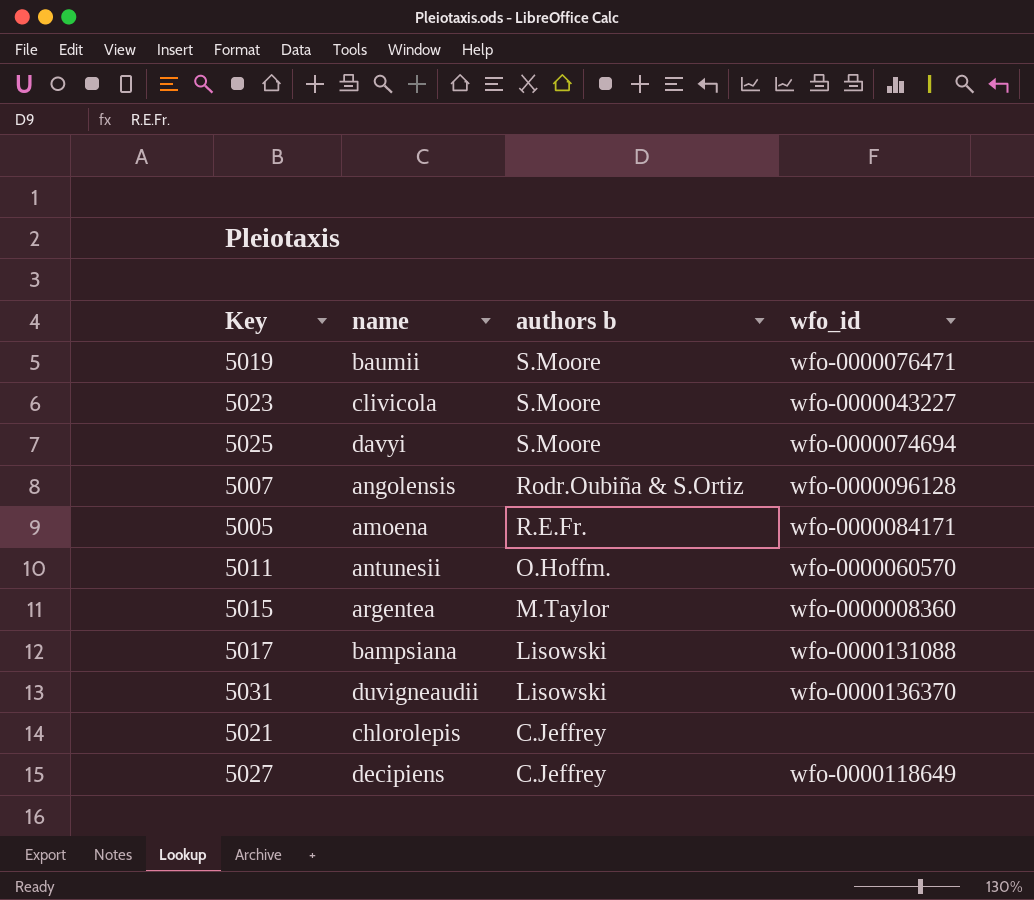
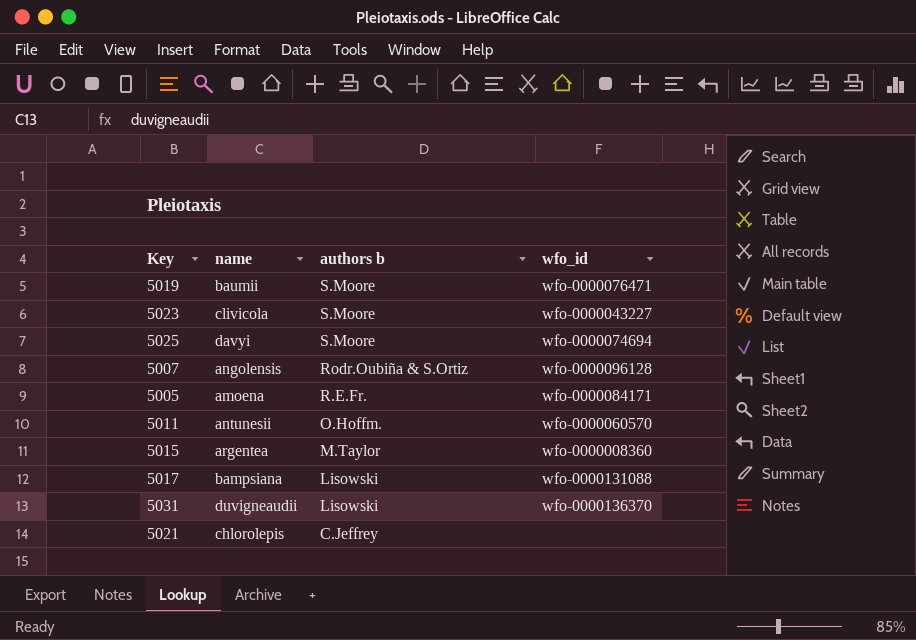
row 5027: decipiens | C.Jeffrey | wfo-0000118649 -> none

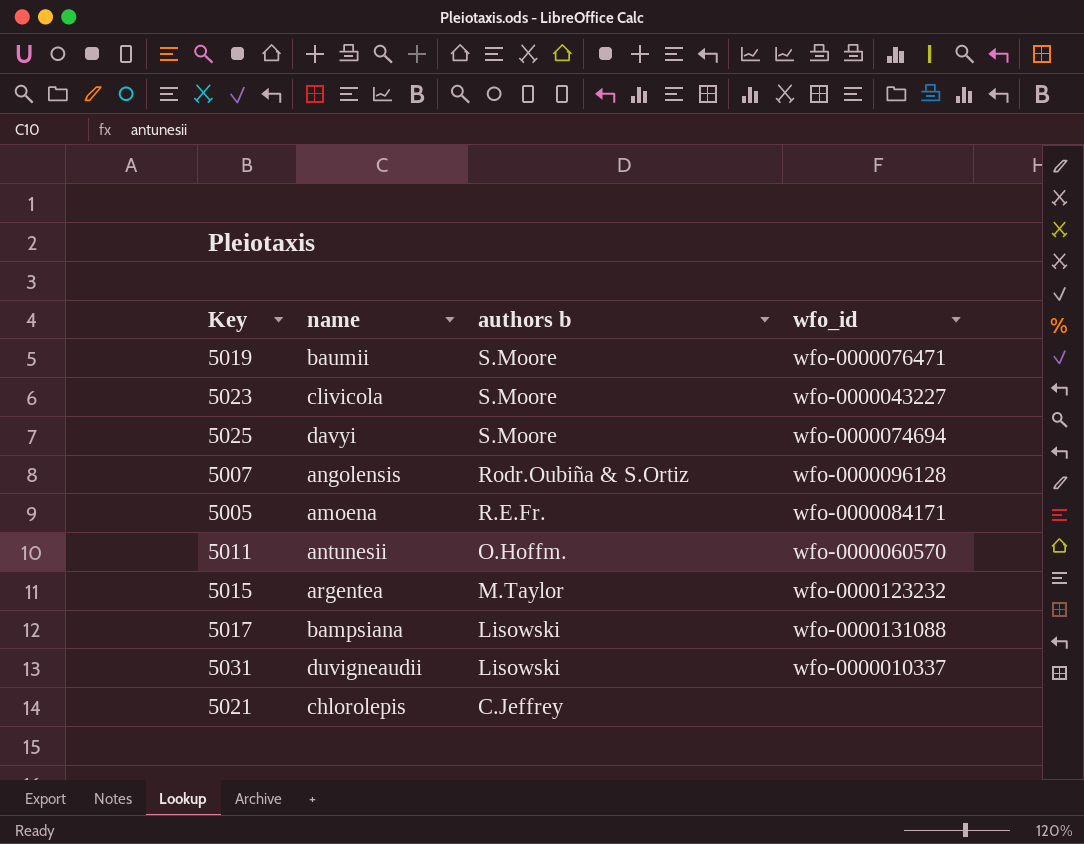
5015 | wfo_id: wfo-0000008360 -> wfo-0000123232
5031 | wfo_id: wfo-0000136370 -> wfo-0000010337

